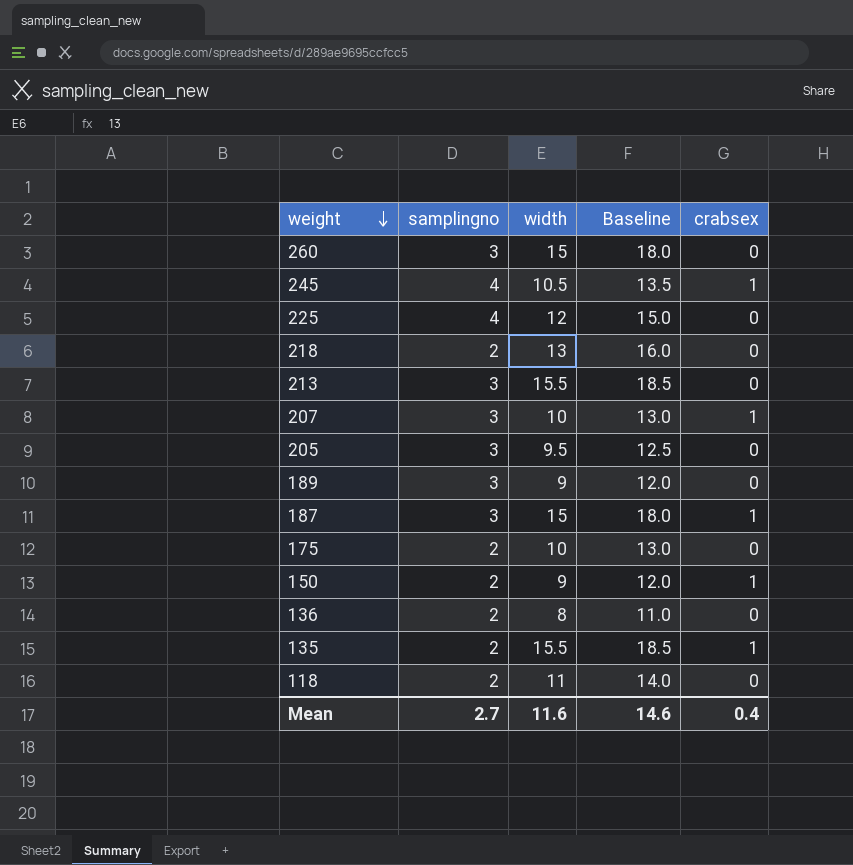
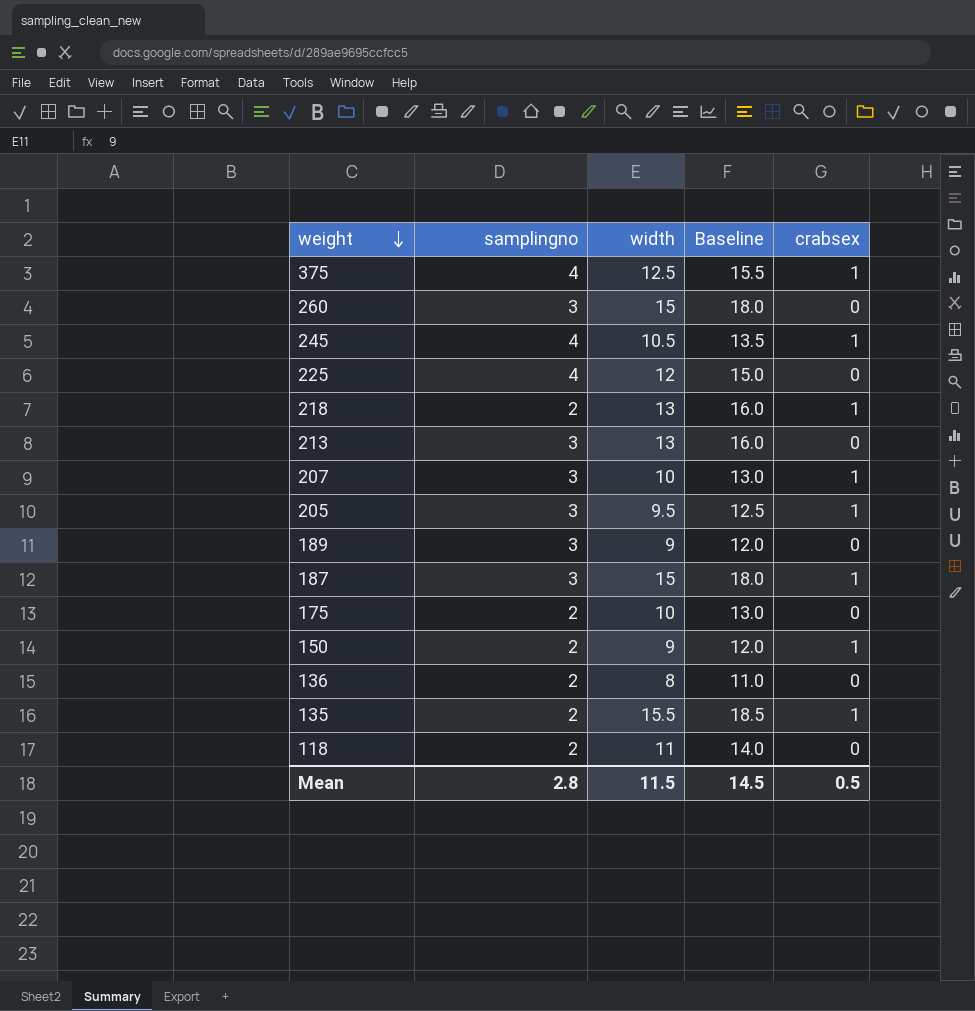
row 375: none -> 4 | 12.5 | 15.5 | 1
218 | crabsex: 0 -> 1
213 | width: 15.5 -> 13
213 | Baseline: 18.5 -> 16.0
205 | crabsex: 0 -> 1
Mean | samplingno: 2.7 -> 2.8
Mean | width: 11.6 -> 11.5
Mean | Baseline: 14.6 -> 14.5
Mean | crabsex: 0.4 -> 0.5

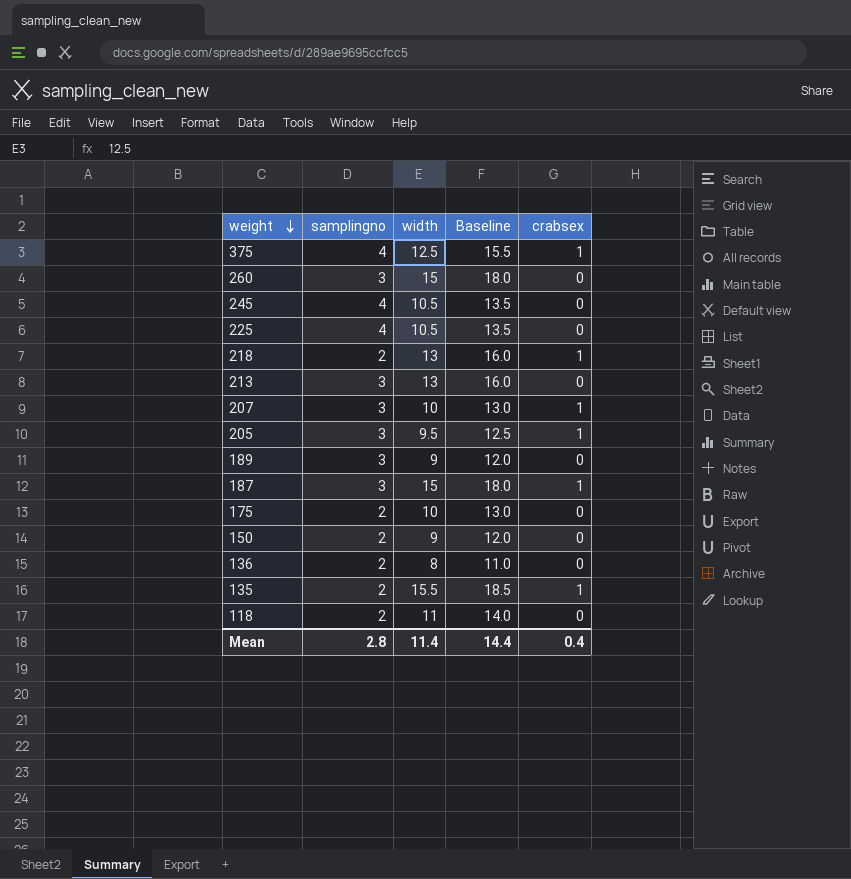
245 | crabsex: 1 -> 0
225 | width: 12 -> 10.5
225 | Baseline: 15.0 -> 13.5
150 | crabsex: 1 -> 0
Mean | width: 11.5 -> 11.4
Mean | Baseline: 14.5 -> 14.4
Mean | crabsex: 0.5 -> 0.4

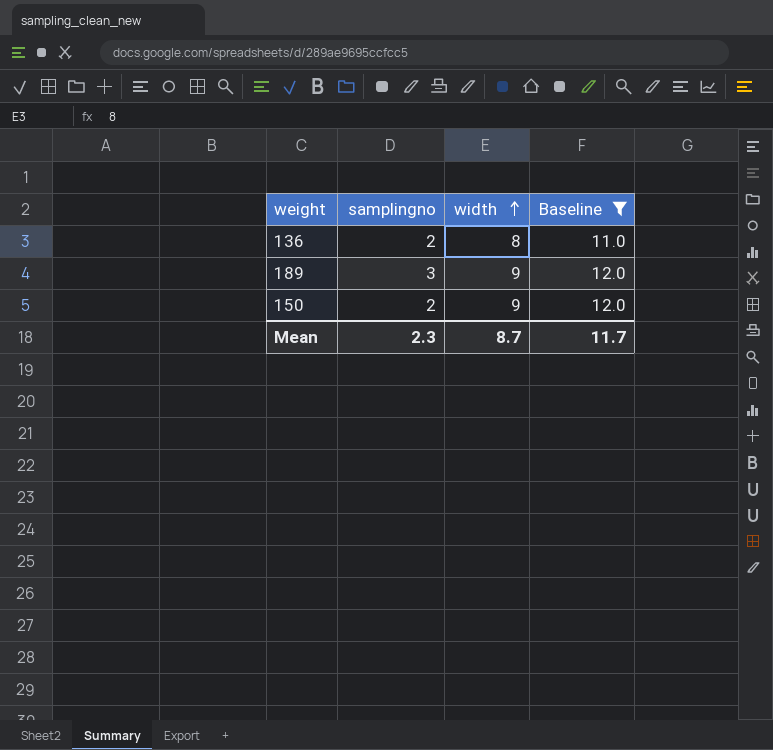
filter: none -> Baseline <= 12.0
row order: weight descending -> width ascending
column crabsex | position: 5 -> none
Mean | samplingno: 2.8 -> 2.3
Mean | width: 11.4 -> 8.7
Mean | Baseline: 14.4 -> 11.7

